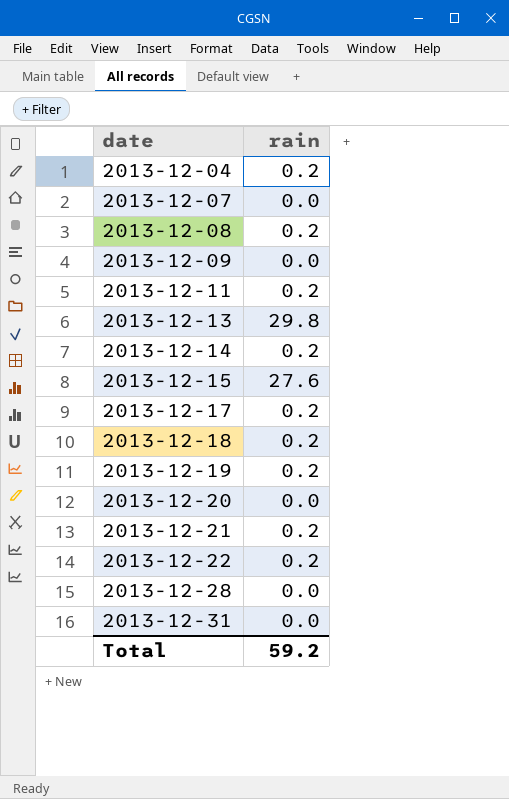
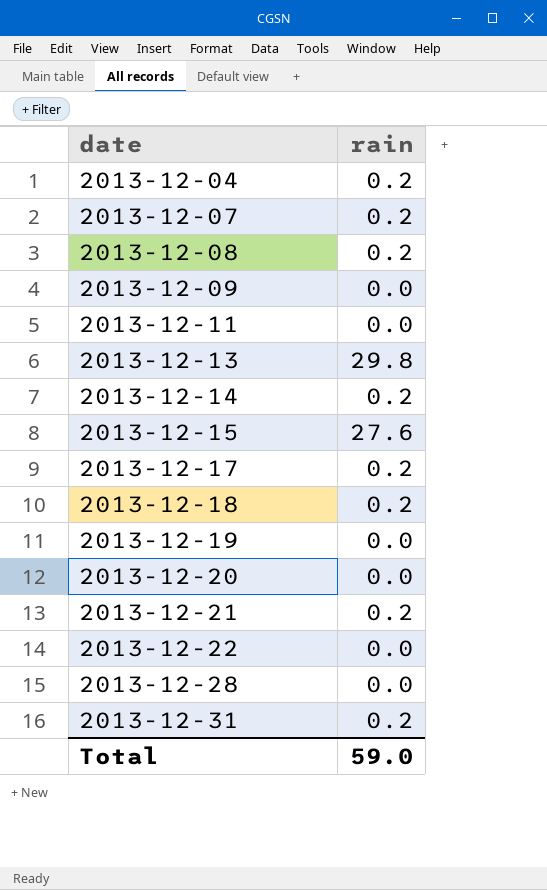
2013-12-07 | rain: 0.0 -> 0.2
2013-12-11 | rain: 0.2 -> 0.0
2013-12-19 | rain: 0.2 -> 0.0
2013-12-22 | rain: 0.2 -> 0.0
2013-12-31 | rain: 0.0 -> 0.2
Total | rain: 59.2 -> 59.0

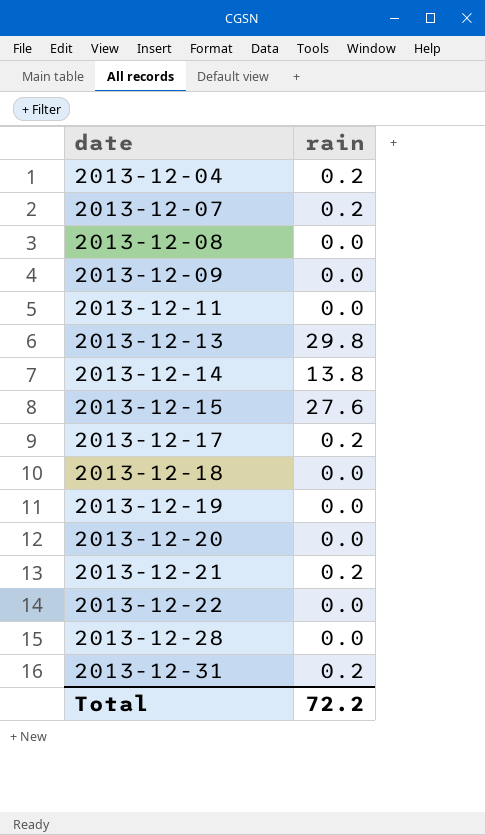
2013-12-08 | rain: 0.2 -> 0.0
2013-12-14 | rain: 0.2 -> 13.8
2013-12-18 | rain: 0.2 -> 0.0
Total | rain: 59.0 -> 72.2

